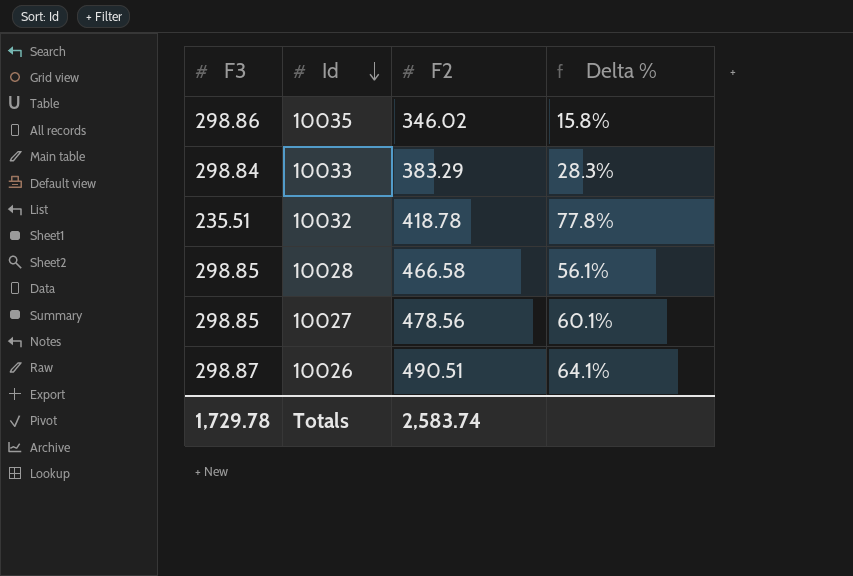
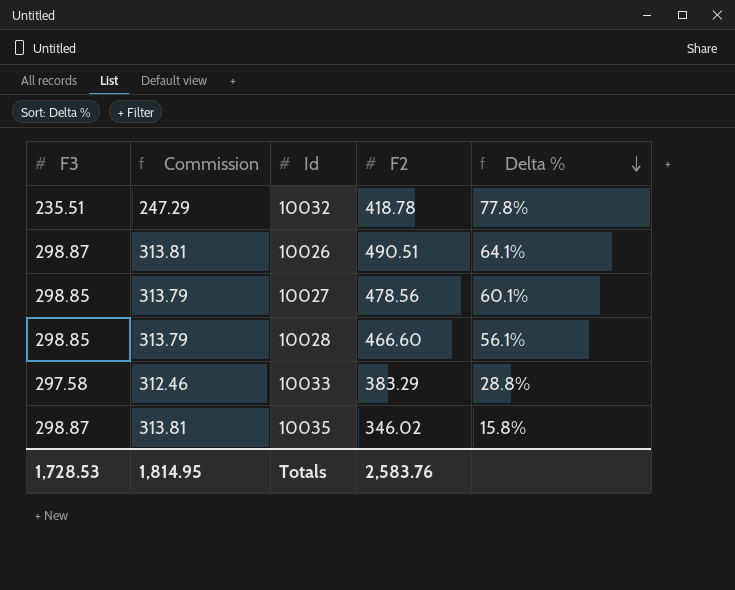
row order: Id descending -> Delta % descending
column Commission | formula: none -> [F3] * 1.05
10028 | F2: 466.58 -> 466.60
10033 | F3: 298.84 -> 297.58
10033 | Delta %: 28.3% -> 28.8%
10035 | F3: 298.86 -> 298.87
Totals | F3: 1,729.78 -> 1,728.53
Totals | F2: 2,583.74 -> 2,583.76

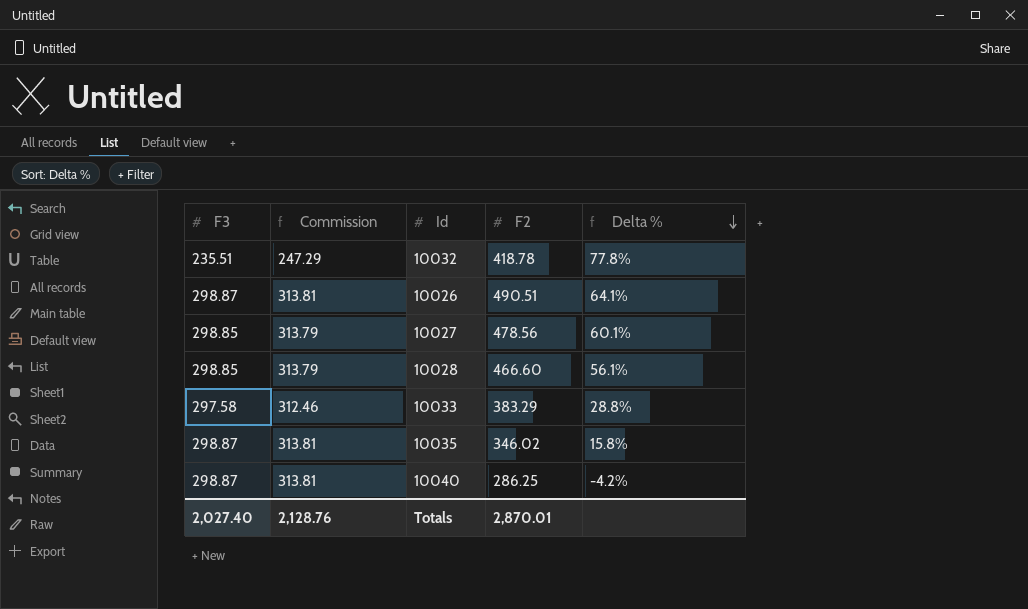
row 10040: none -> 298.87 | 313.81 | 286.25 | -4.2%
Totals | F3: 1,728.53 -> 2,027.40
Totals | Commission: 1,814.95 -> 2,128.76
Totals | F2: 2,583.76 -> 2,870.01

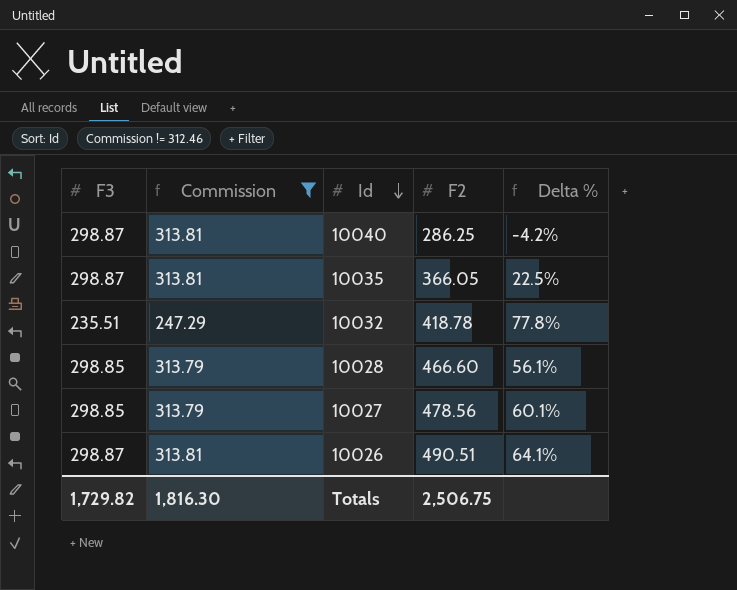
filter: none -> Commission != 312.46
row order: Delta % descending -> Id descending
10035 | F2: 346.02 -> 366.05
10035 | Delta %: 15.8% -> 22.5%
Totals | F3: 2,027.40 -> 1,729.82
Totals | Commission: 2,128.76 -> 1,816.30
Totals | F2: 2,870.01 -> 2,506.75

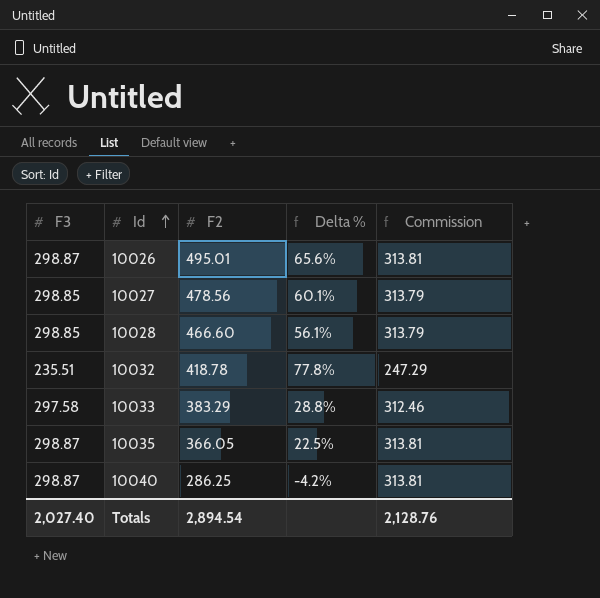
filter: Commission != 312.46 -> none
row order: Id descending -> Id ascending
column Commission | position: 2 -> 5
10026 | F2: 490.51 -> 495.01
10026 | Delta %: 64.1% -> 65.6%
Totals | F3: 1,729.82 -> 2,027.40
Totals | F2: 2,506.75 -> 2,894.54
Totals | Commission: 1,816.30 -> 2,128.76

